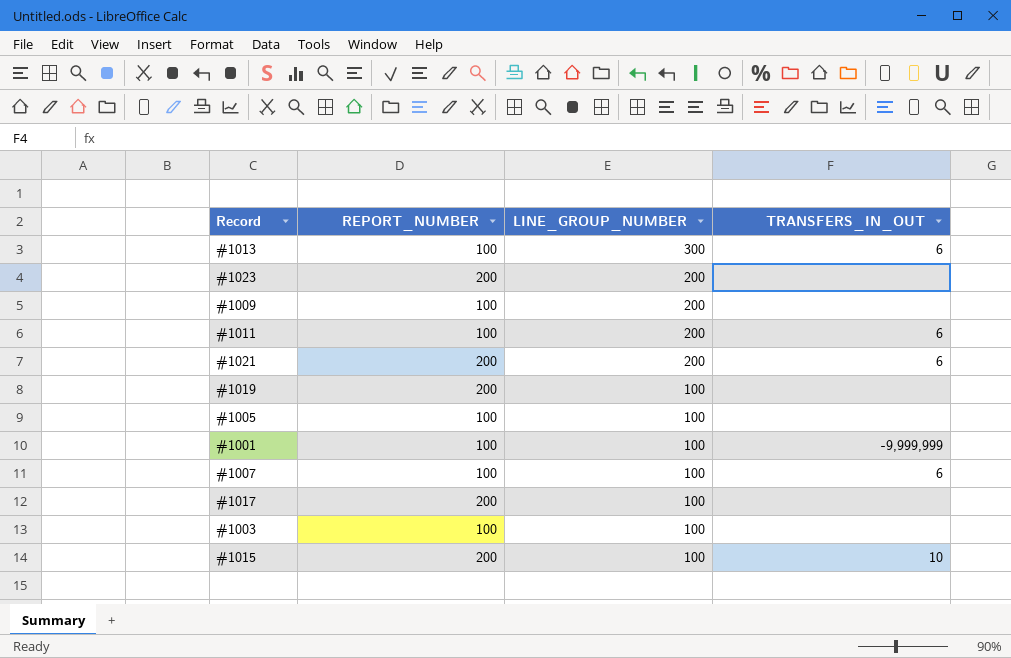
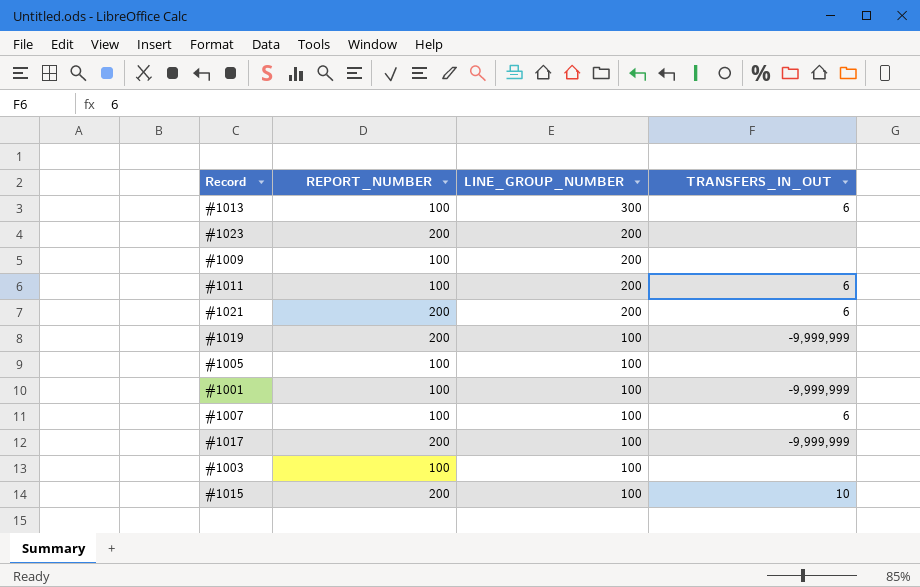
#1019 | TRANSFERS_IN_OUT: none -> -9,999,999
#1017 | TRANSFERS_IN_OUT: none -> -9,999,999

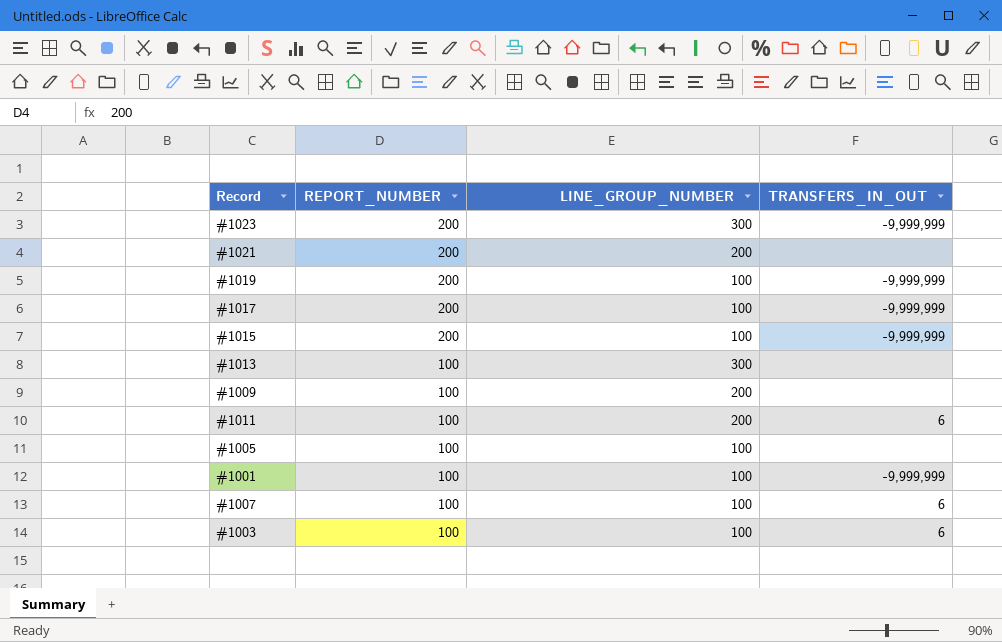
row order: LINE_GROUP_NUMBER descending -> REPORT_NUMBER descending
#1023 | LINE_GROUP_NUMBER: 200 -> 300
#1023 | TRANSFERS_IN_OUT: none -> -9,999,999
#1021 | TRANSFERS_IN_OUT: 6 -> none
#1015 | TRANSFERS_IN_OUT: 10 -> -9,999,999
#1013 | TRANSFERS_IN_OUT: 6 -> none
#1003 | TRANSFERS_IN_OUT: none -> 6

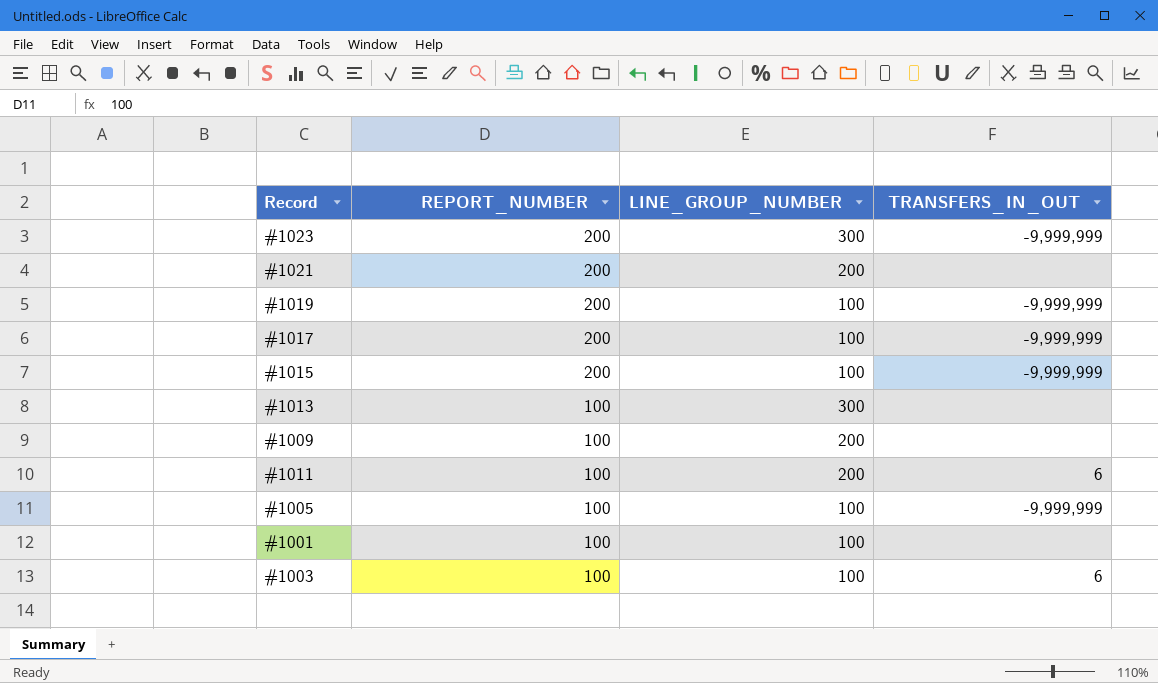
row #1007: 100 | 100 | 6 -> none
#1005 | TRANSFERS_IN_OUT: none -> -9,999,999
#1001 | TRANSFERS_IN_OUT: -9,999,999 -> none

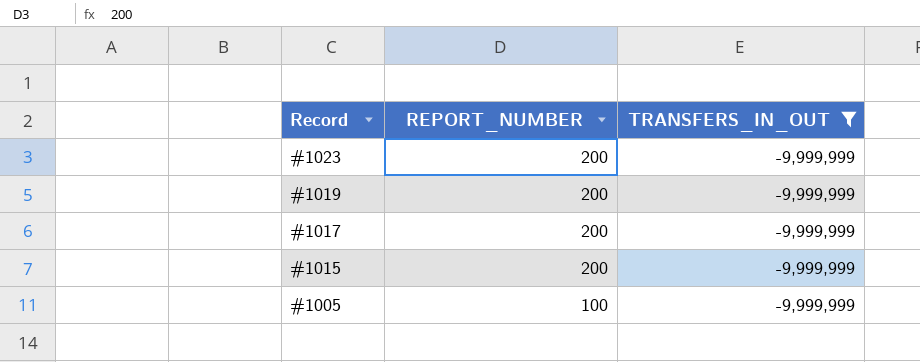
filter: none -> TRANSFERS_IN_OUT = -9,999,999
column LINE_GROUP_NUMBER | position: 3 -> none

